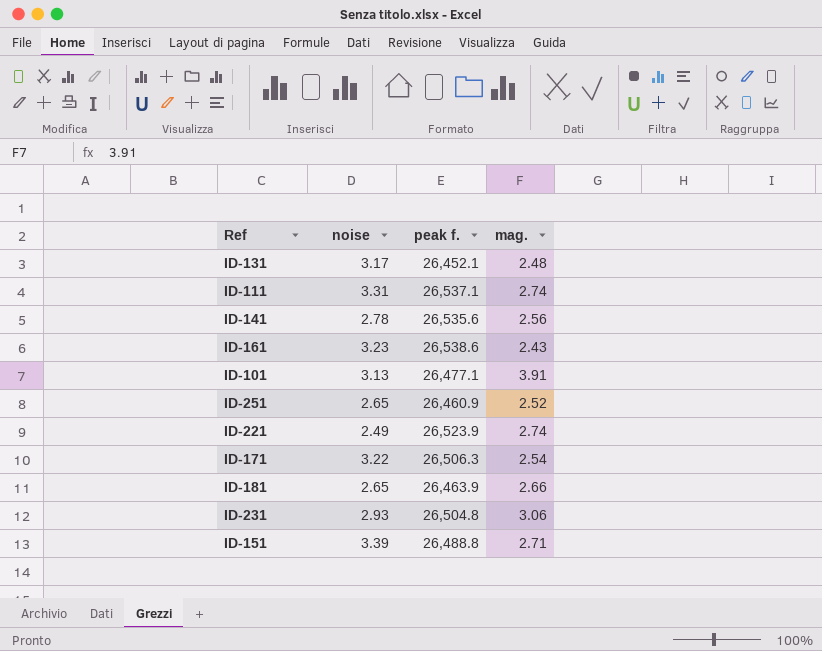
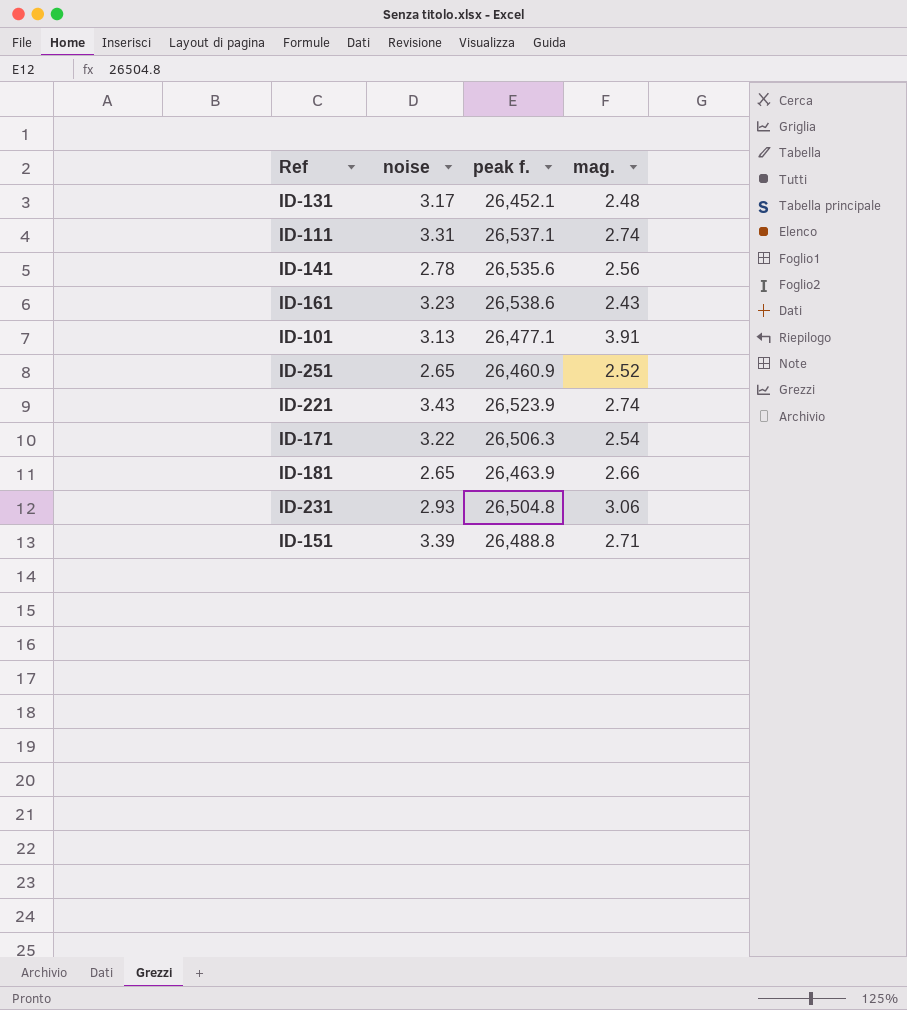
ID-221 | noise: 2.49 -> 3.43

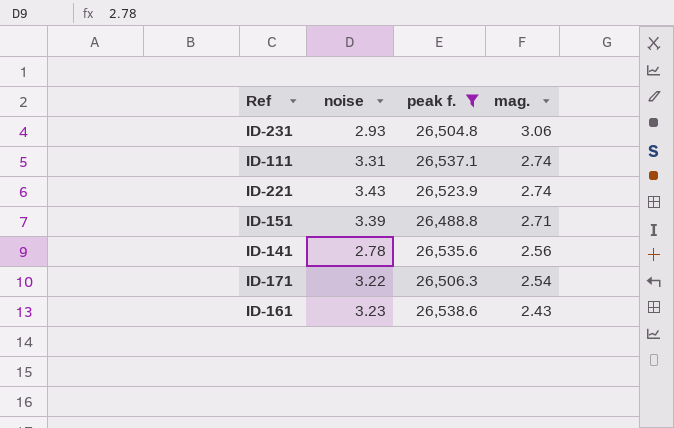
filter: none -> peak f. >= 26,488.8
row order: none -> mag. descending

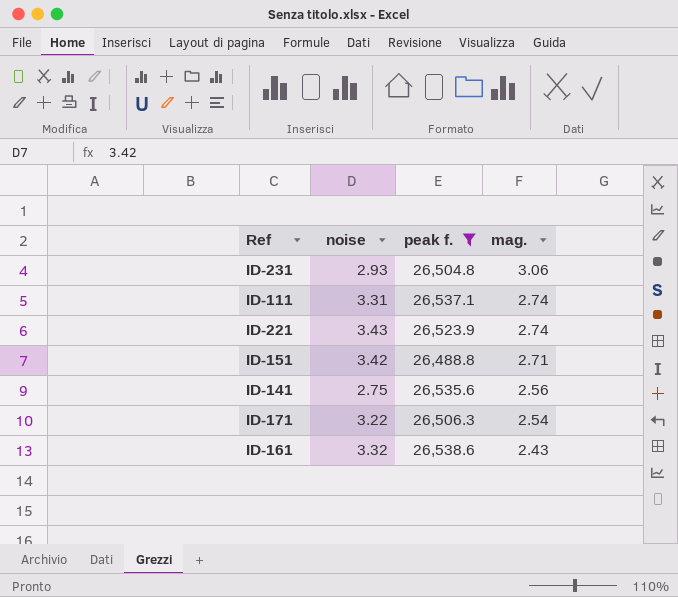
ID-151 | noise: 3.39 -> 3.42
ID-141 | noise: 2.78 -> 2.75
ID-161 | noise: 3.23 -> 3.32

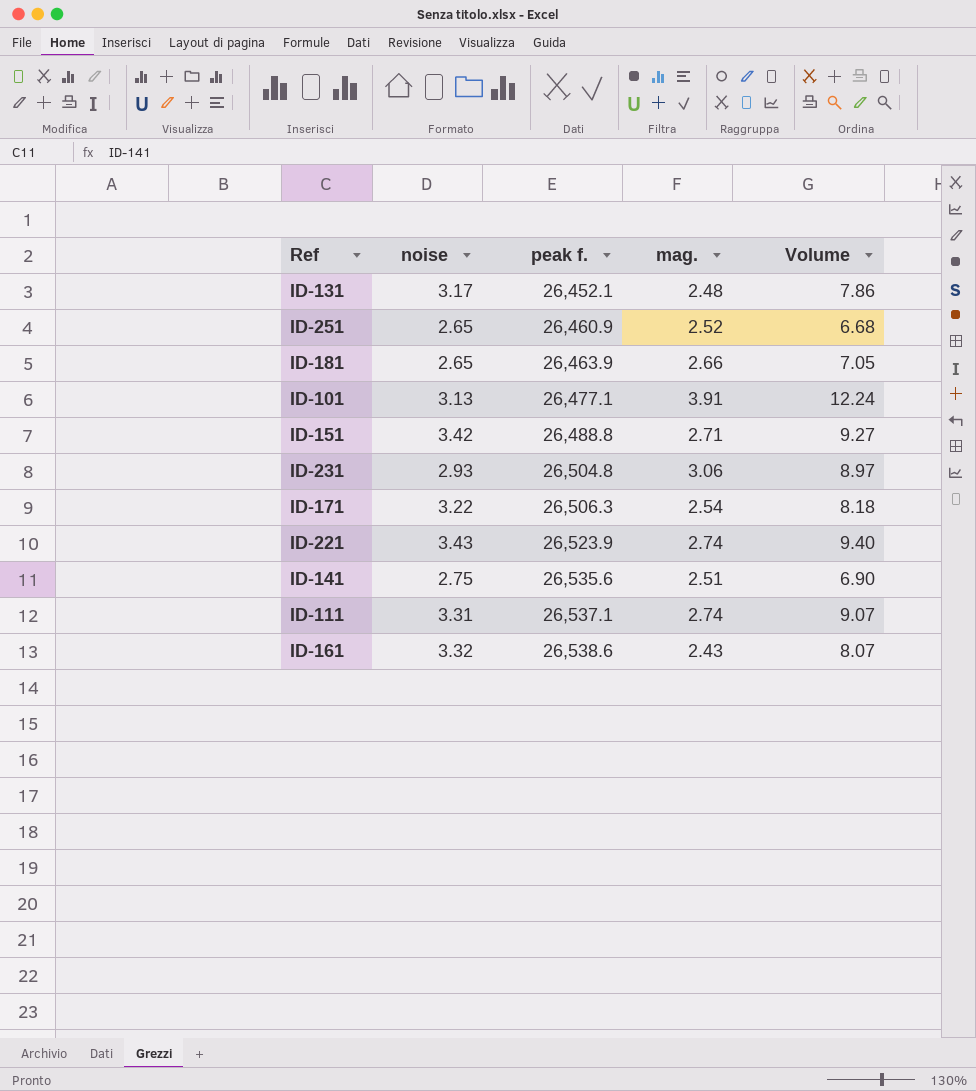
filter: peak f. >= 26,488.8 -> none
row order: mag. descending -> peak f. ascending
column Volume | formula: none -> [noise] * [mag.]
ID-141 | mag.: 2.56 -> 2.51

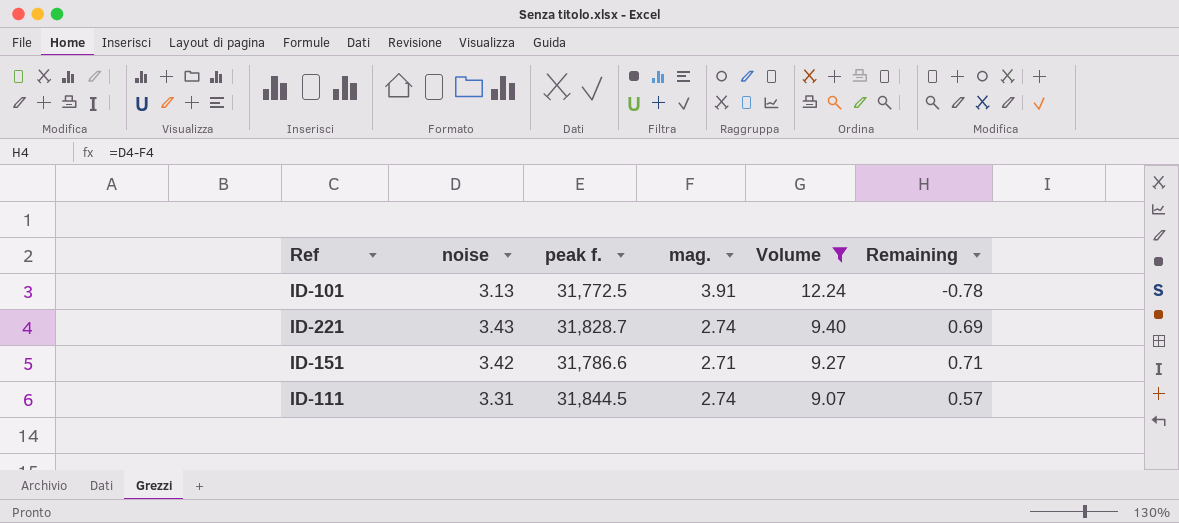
filter: none -> Volume >= 9.07
row order: peak f. ascending -> Volume descending
column Remaining | formula: none -> [noise] - [mag.]
ID-101 | peak f.: 26,477.1 -> 31,772.5
ID-221 | peak f.: 26,523.9 -> 31,828.7
ID-151 | peak f.: 26,488.8 -> 31,786.6
ID-111 | peak f.: 26,537.1 -> 31,844.5

